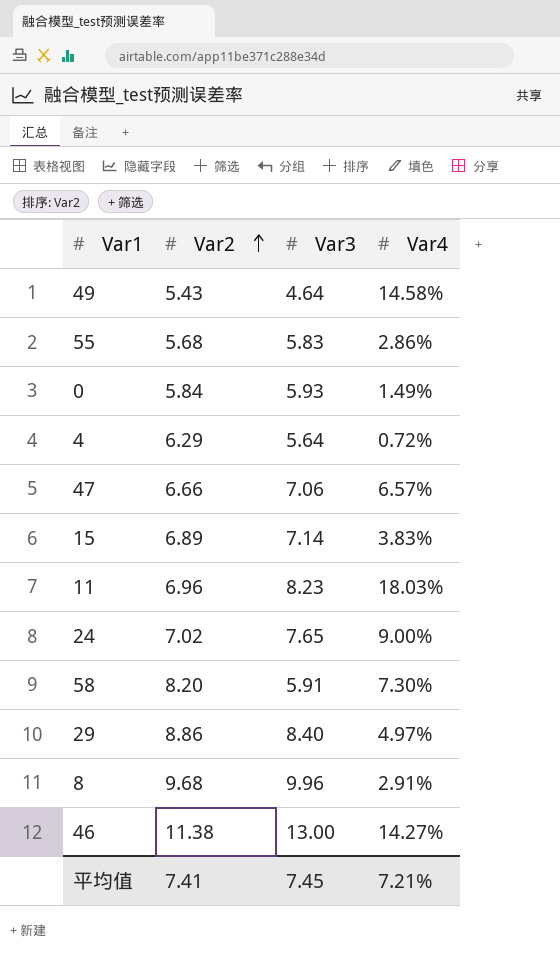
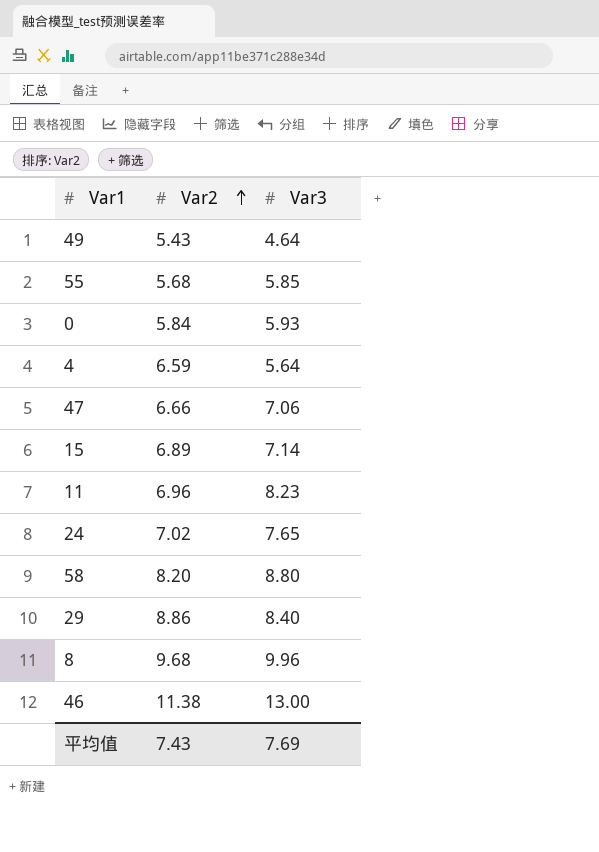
column Var4 | position: 4 -> none
55 | Var3: 5.83 -> 5.85
4 | Var2: 6.29 -> 6.59
58 | Var3: 5.91 -> 8.80
平均值 | Var2: 7.41 -> 7.43
平均值 | Var3: 7.45 -> 7.69

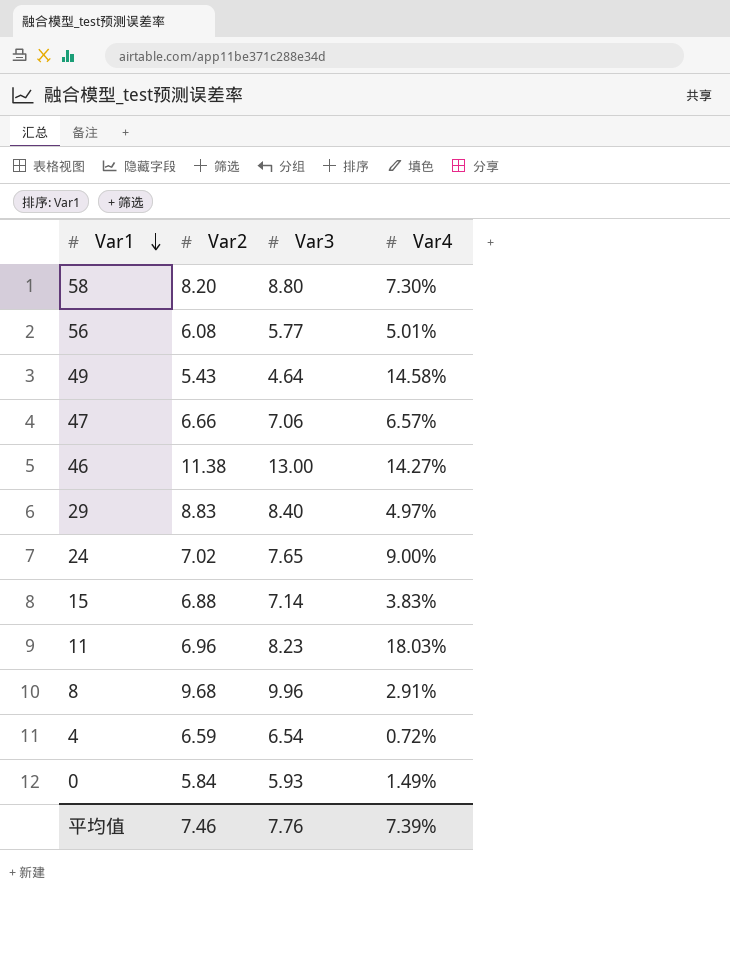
row order: Var2 ascending -> Var1 descending
column Var4 | position: none -> 4
row 55: 5.68 | 5.85 -> none
row 56: none -> 6.08 | 5.77 | 5.01%
29 | Var2: 8.86 -> 8.83
15 | Var2: 6.89 -> 6.88
4 | Var3: 5.64 -> 6.54
平均值 | Var2: 7.43 -> 7.46
平均值 | Var3: 7.69 -> 7.76

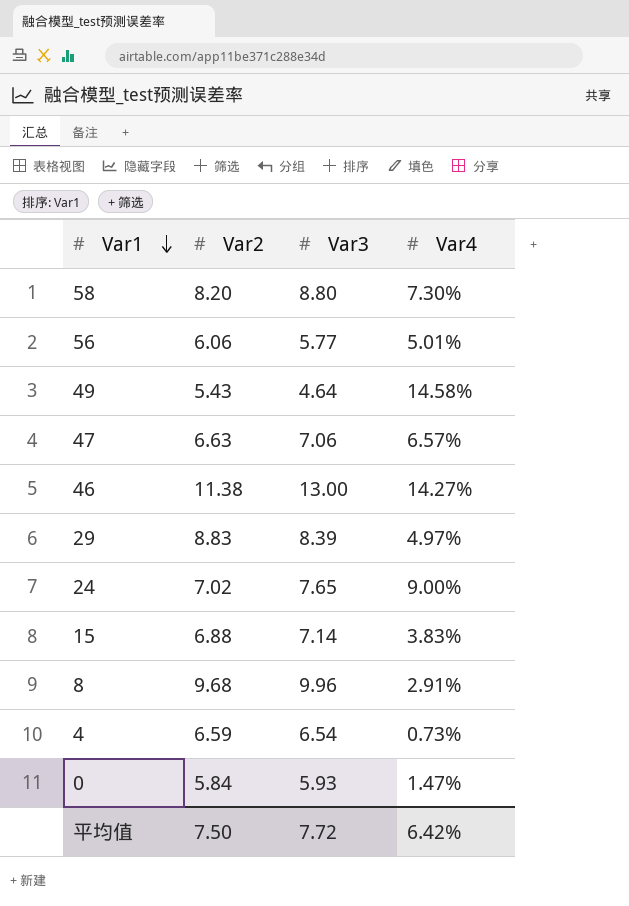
row 11: 6.96 | 8.23 | 18.03% -> none
56 | Var2: 6.08 -> 6.06
47 | Var2: 6.66 -> 6.63
29 | Var3: 8.40 -> 8.39
4 | Var4: 0.72% -> 0.73%
0 | Var4: 1.49% -> 1.47%
平均值 | Var2: 7.46 -> 7.50
平均值 | Var3: 7.76 -> 7.72
平均值 | Var4: 7.39% -> 6.42%

